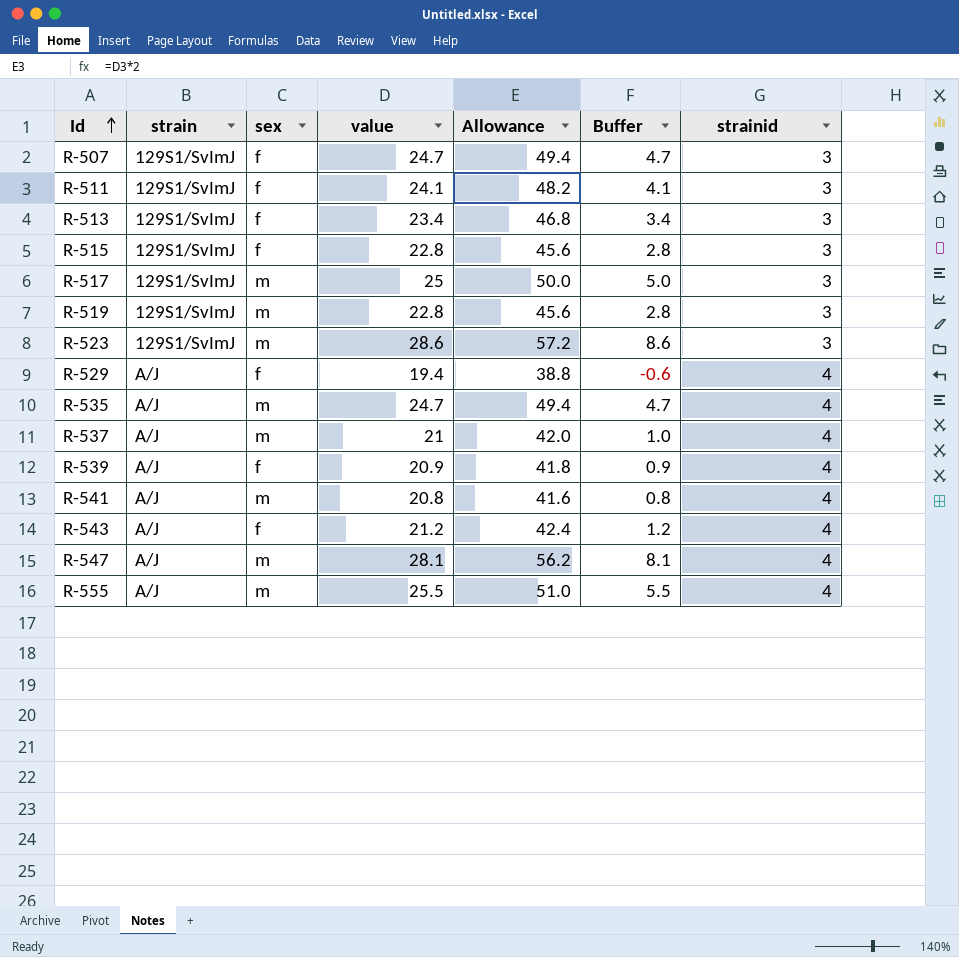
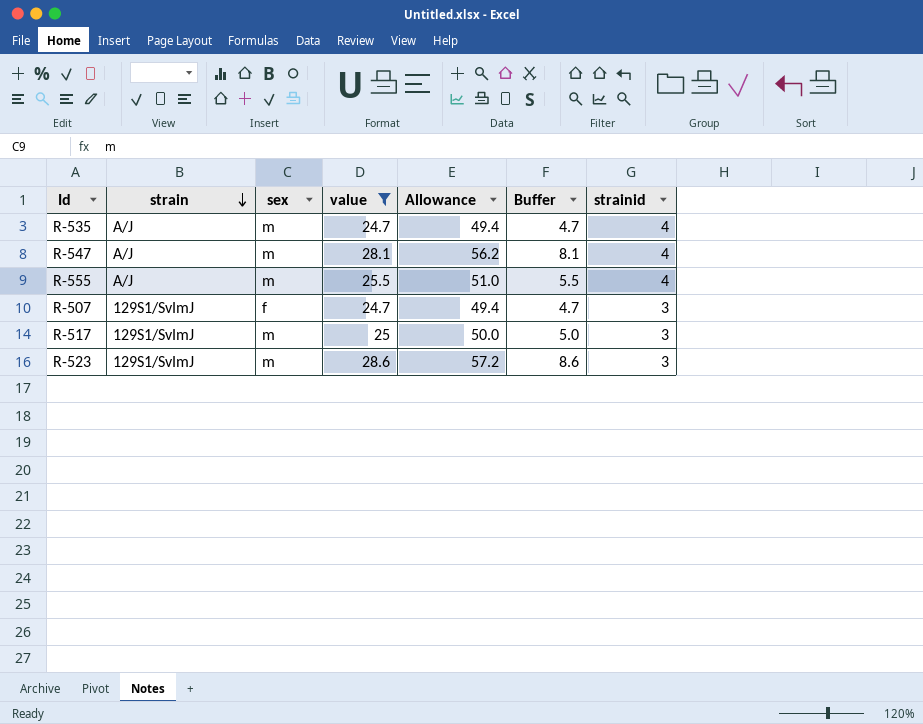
filter: none -> value >= 24.7
row order: Id ascending -> strain descending

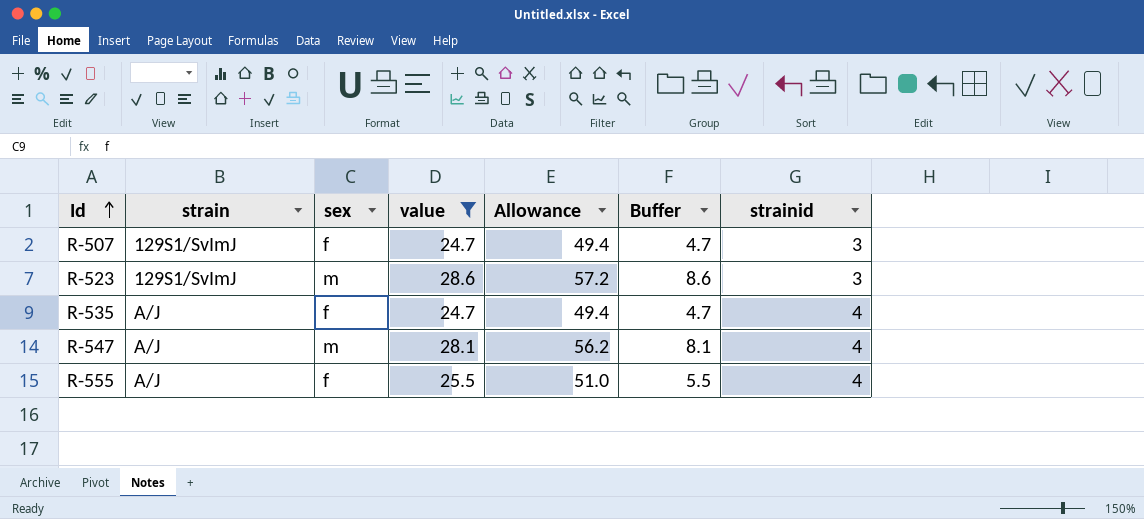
row order: strain descending -> Id ascending
row R-517: 129S1/SvImJ | m | 25 | 50.0 | 5.0 | 3 -> none
R-535 | sex: m -> f
R-555 | sex: m -> f

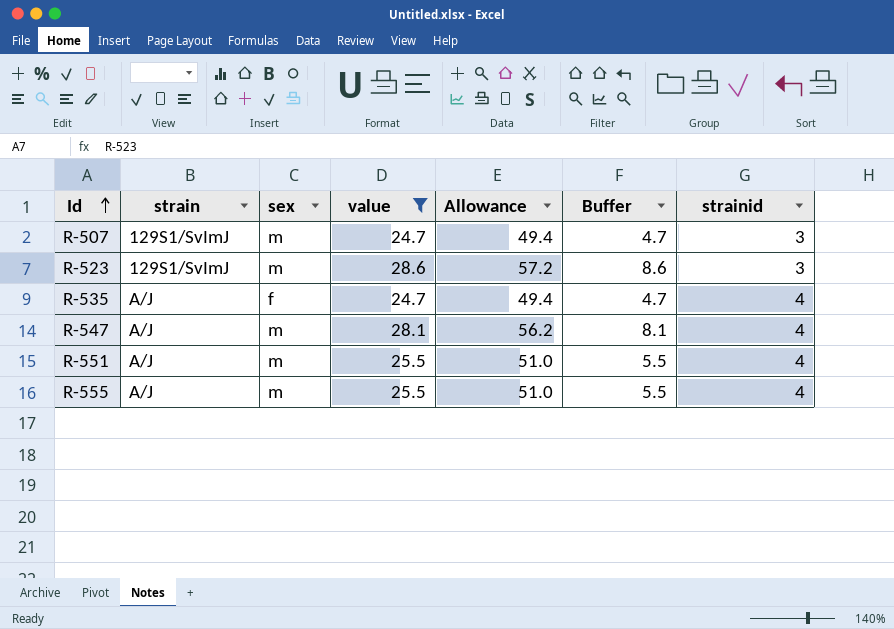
R-507 | sex: f -> m
row R-551: none -> A/J | m | 25.5 | 51.0 | 5.5 | 4
R-555 | sex: f -> m

